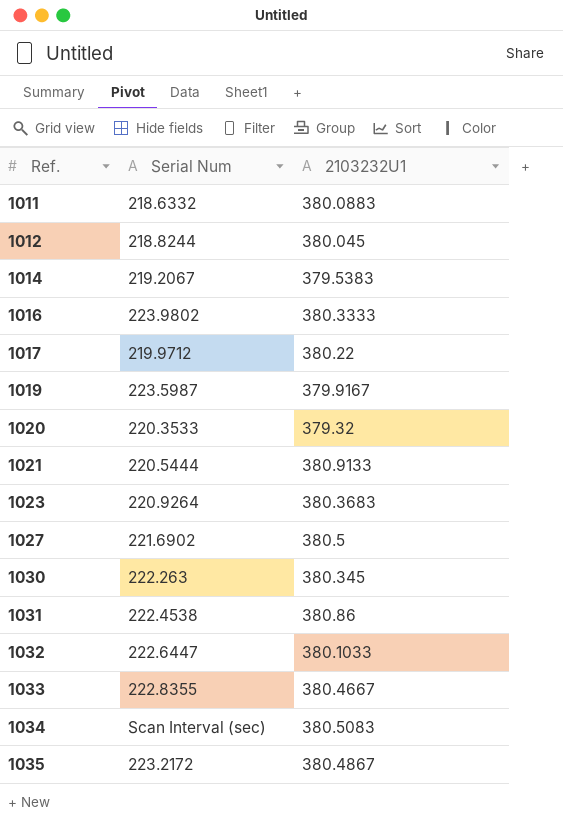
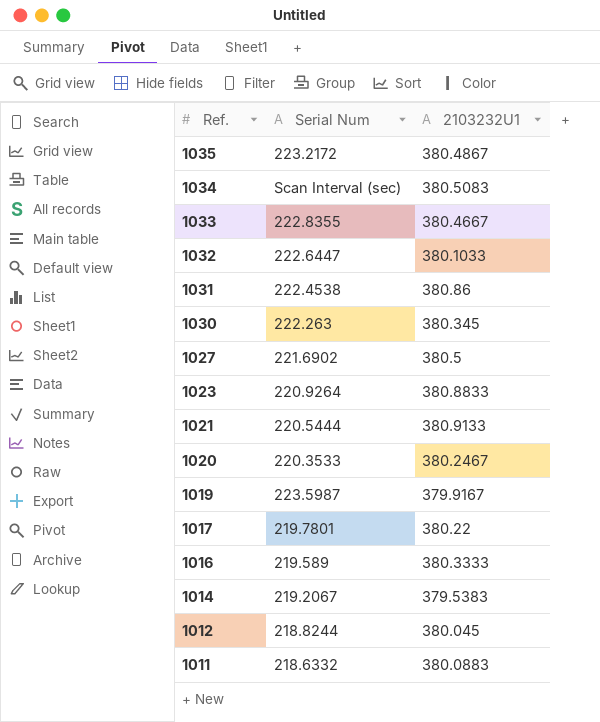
row order: Ref. ascending -> Ref. descending
1023 | 2103232U1: 380.3683 -> 380.8833
1020 | 2103232U1: 379.32 -> 380.2467
1017 | Serial Num: 219.9712 -> 219.7801
1016 | Serial Num: 223.9802 -> 219.589

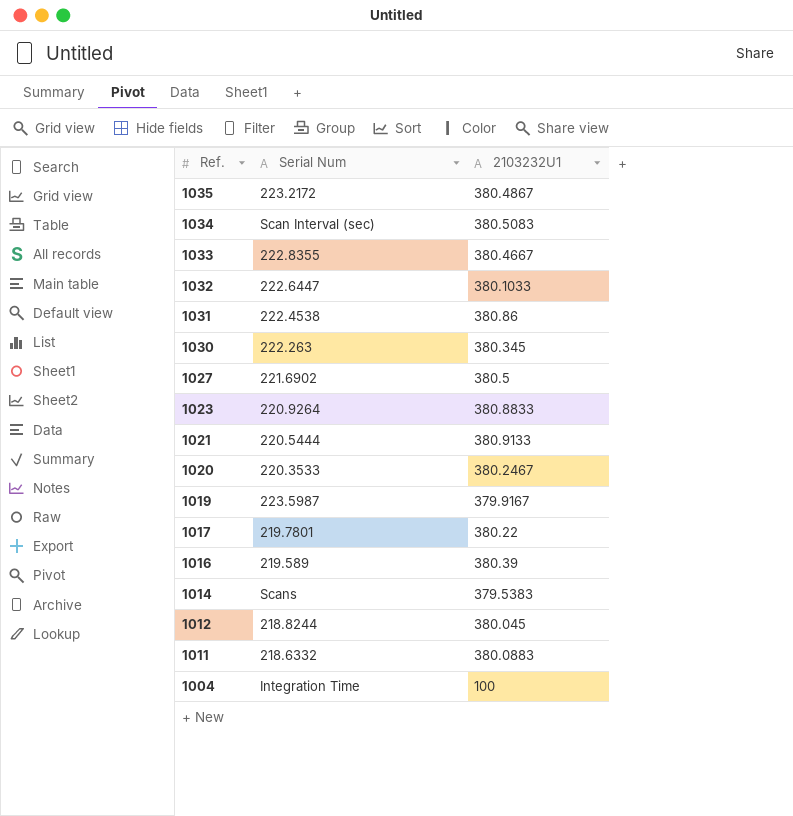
1016 | 2103232U1: 380.3333 -> 380.39
1014 | Serial Num: 219.2067 -> Scans
row 1004: none -> Integration Time | 100

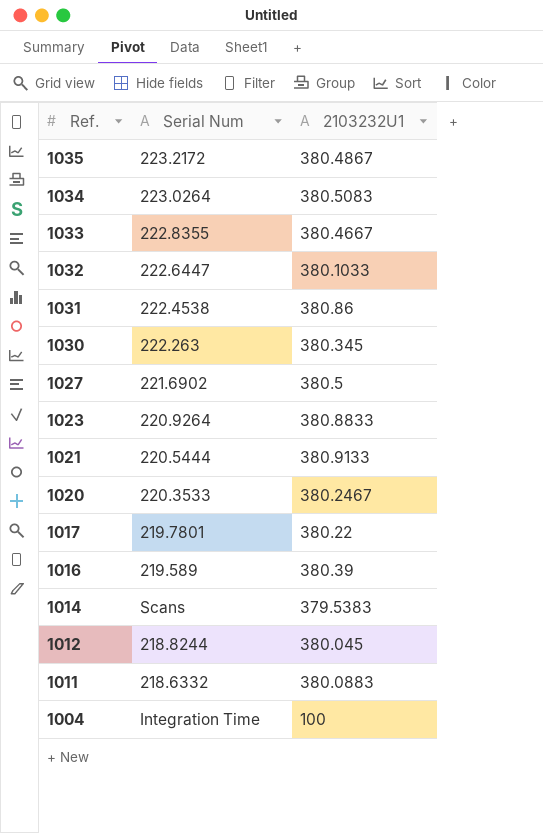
row 1019: 223.5987 | 379.9167 -> none
1034 | Serial Num: Scan Interval (sec) -> 223.0264

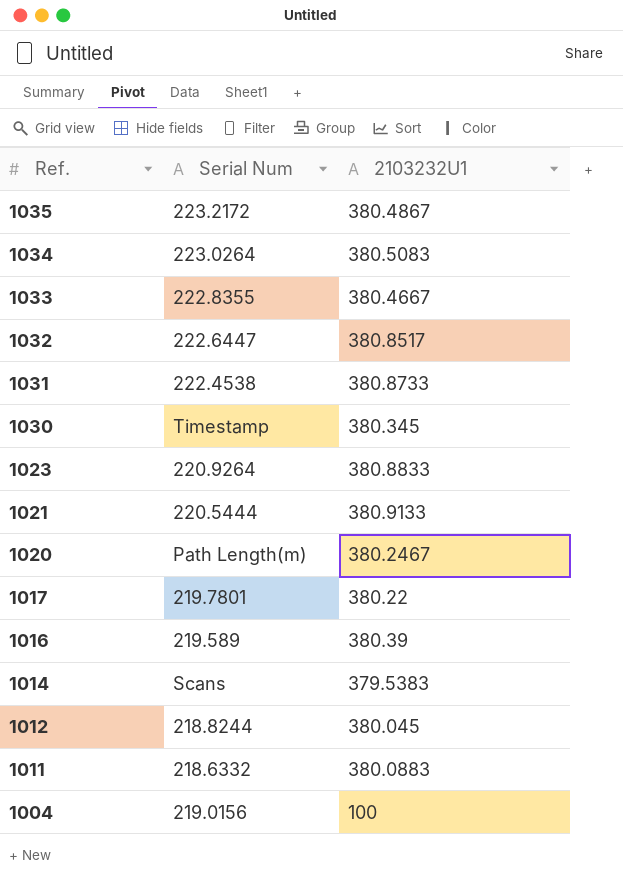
row 1027: 221.6902 | 380.5 -> none
1032 | 2103232U1: 380.1033 -> 380.8517
1031 | 2103232U1: 380.86 -> 380.8733
1030 | Serial Num: 222.263 -> Timestamp
1020 | Serial Num: 220.3533 -> Path Length(m)
1004 | Serial Num: Integration Time -> 219.0156

